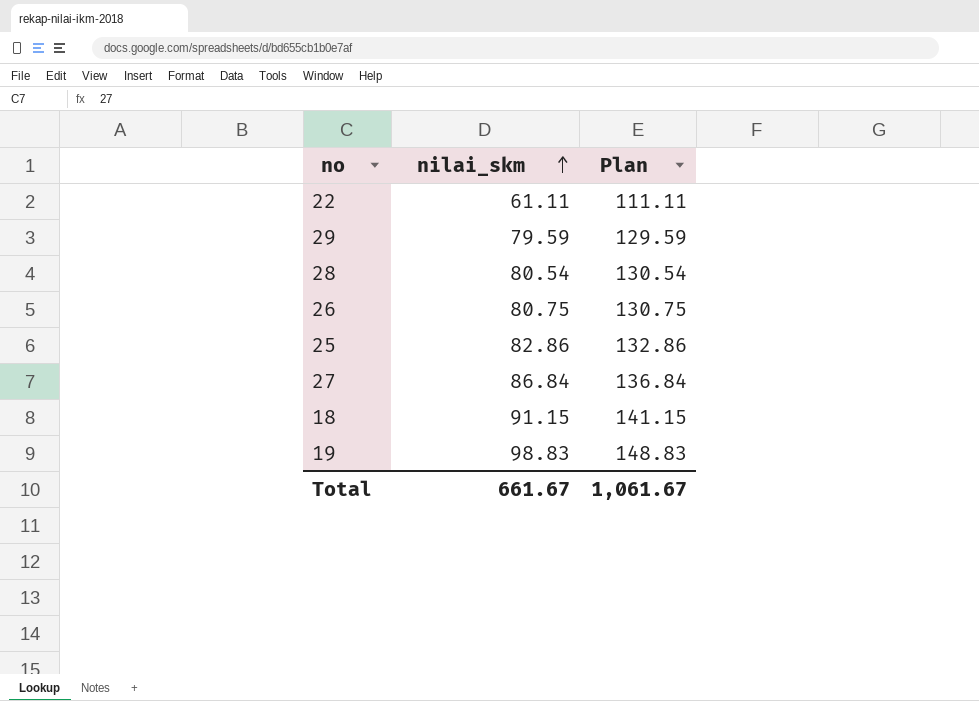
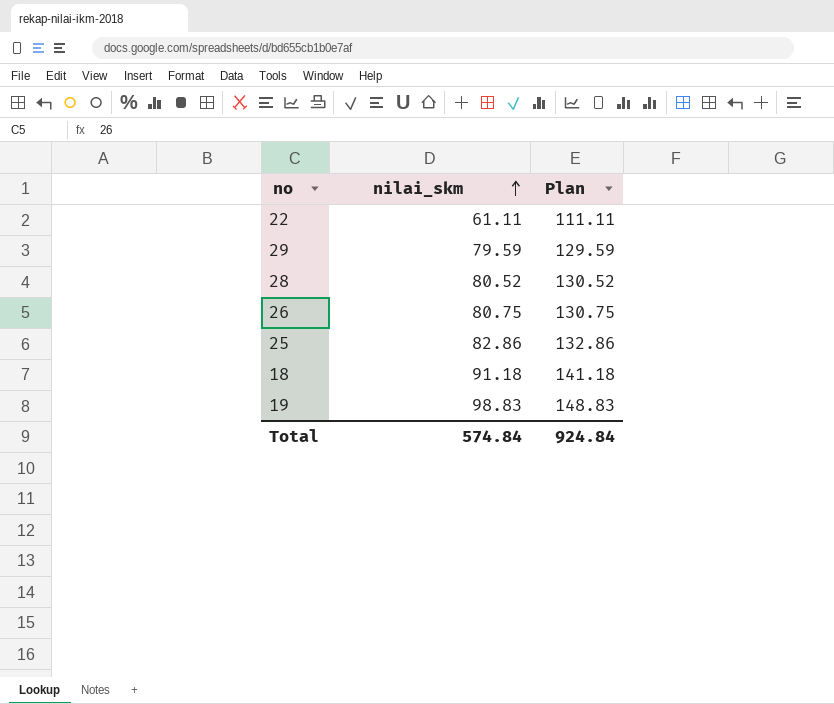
row 27: 86.84 | 136.84 -> none
28 | nilai_skm: 80.54 -> 80.52
28 | Plan: 130.54 -> 130.52
18 | nilai_skm: 91.15 -> 91.18
18 | Plan: 141.15 -> 141.18
Total | nilai_skm: 661.67 -> 574.84
Total | Plan: 1,061.67 -> 924.84

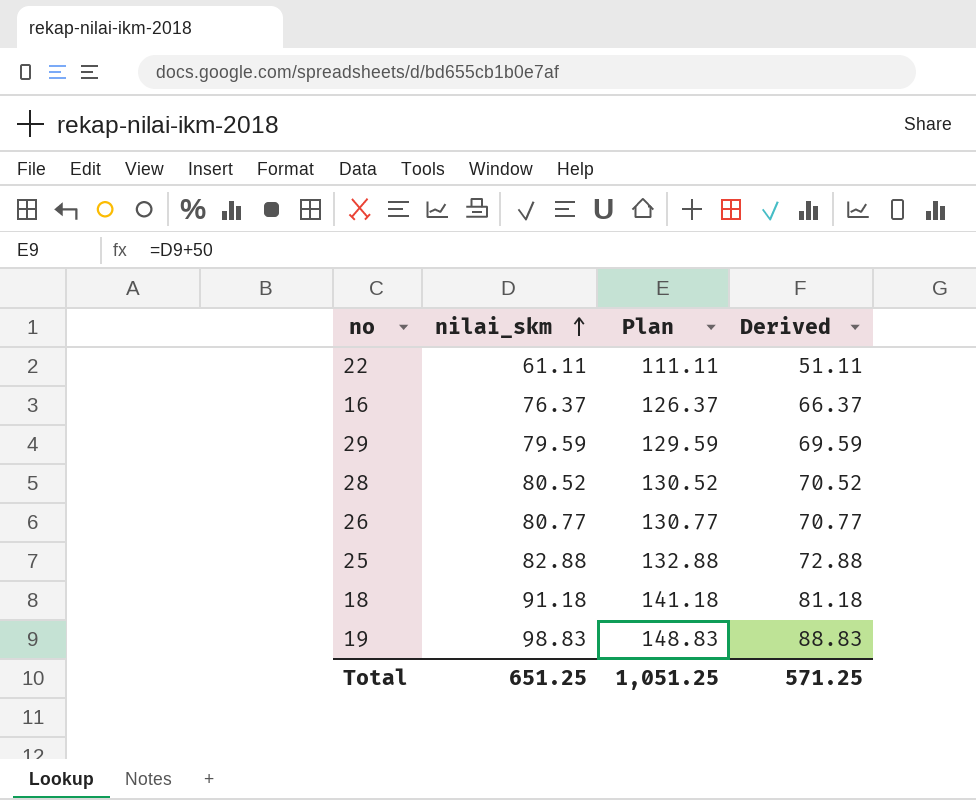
column Derived | formula: none -> [nilai_skm] - 10
row 16: none -> 76.37 | 126.37 | 66.37
26 | nilai_skm: 80.75 -> 80.77
26 | Plan: 130.75 -> 130.77
25 | nilai_skm: 82.86 -> 82.88
25 | Plan: 132.86 -> 132.88
Total | nilai_skm: 574.84 -> 651.25
Total | Plan: 924.84 -> 1,051.25

